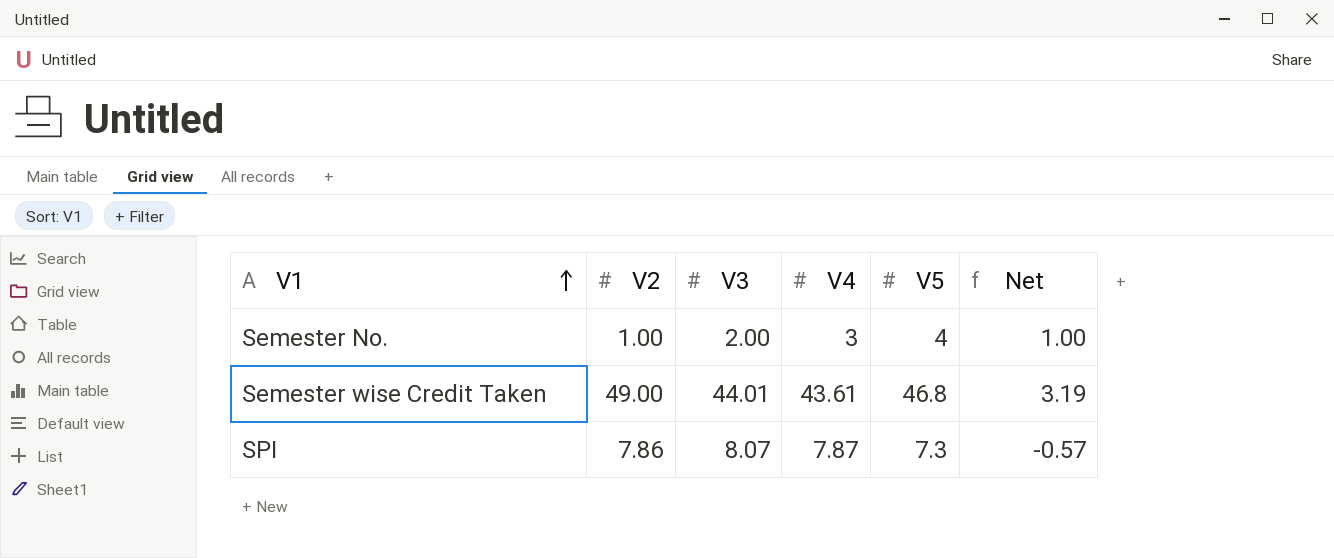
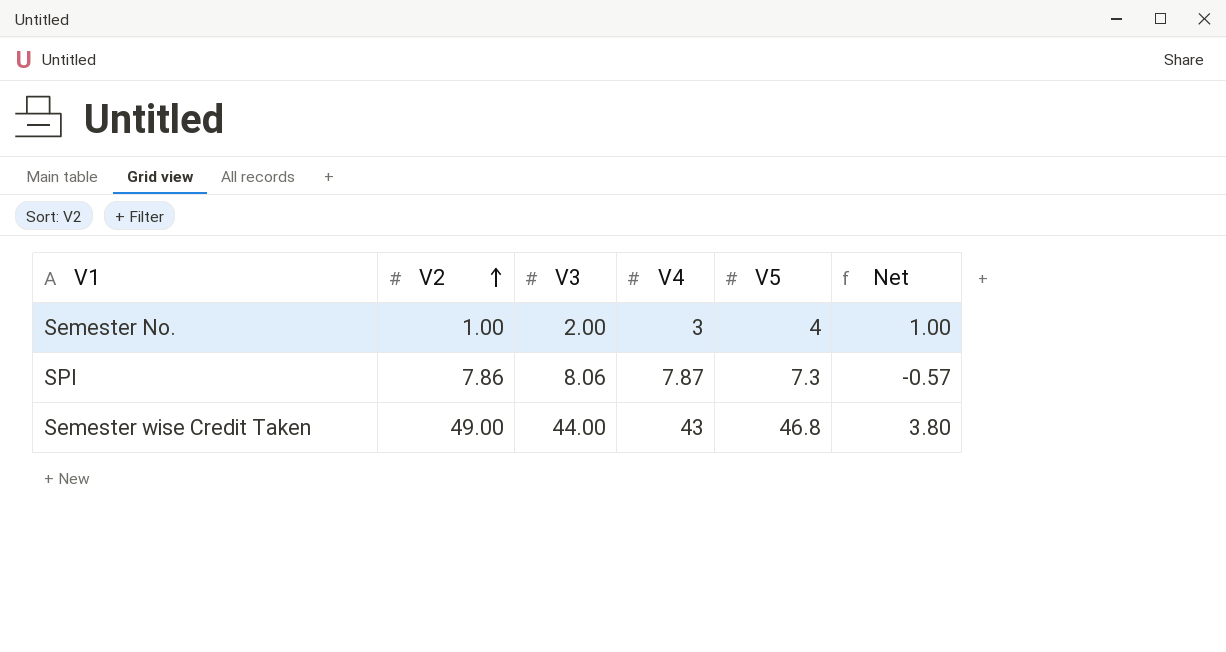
row order: V1 ascending -> V2 ascending
SPI | V3: 8.07 -> 8.06
Semester wise Credit Taken | V3: 44.01 -> 44.00
Semester wise Credit Taken | V4: 43.61 -> 43
Semester wise Credit Taken | Net: 3.19 -> 3.80

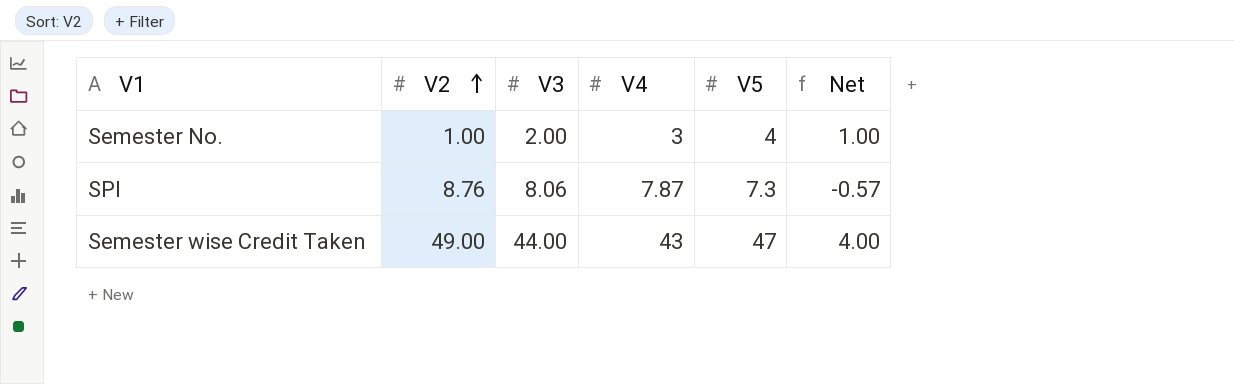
SPI | V2: 7.86 -> 8.76
Semester wise Credit Taken | V5: 46.8 -> 47
Semester wise Credit Taken | Net: 3.80 -> 4.00

